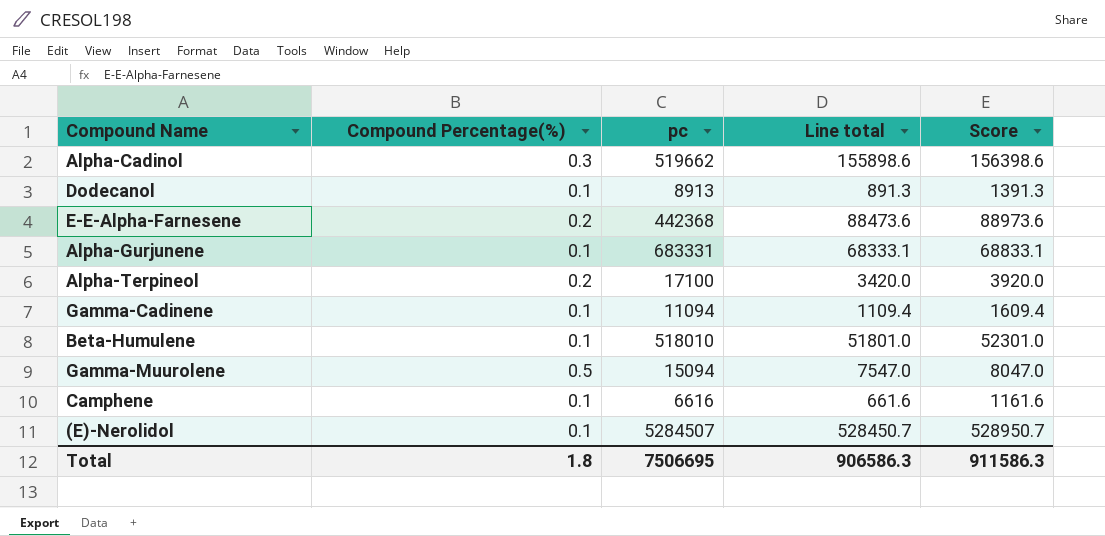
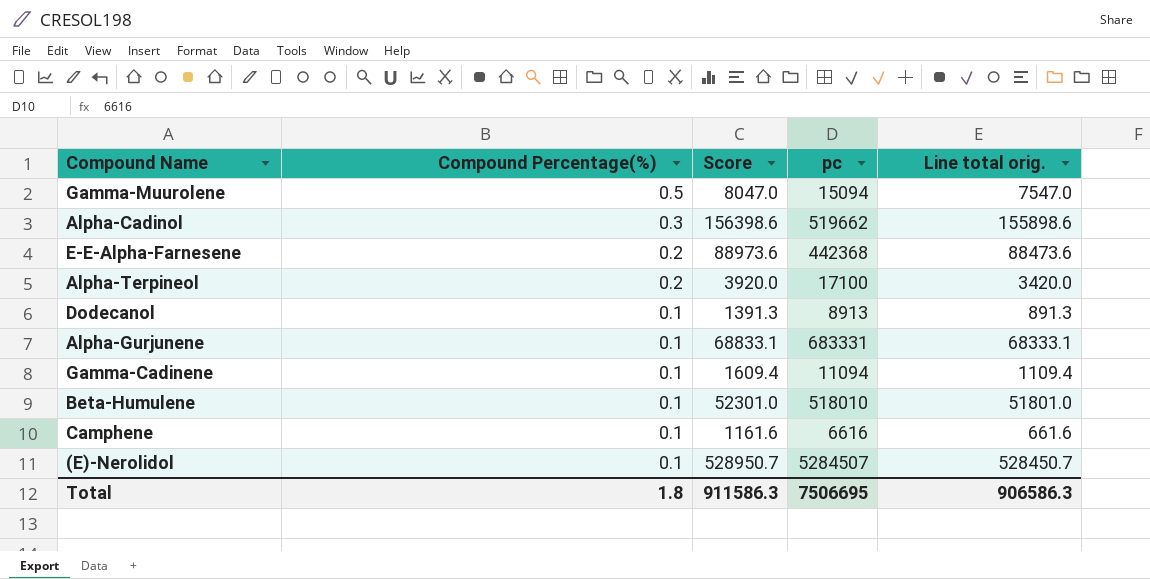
row order: none -> Compound Percentage(%) descending
column Score | position: 5 -> 3
column name: Line total -> Line total orig.

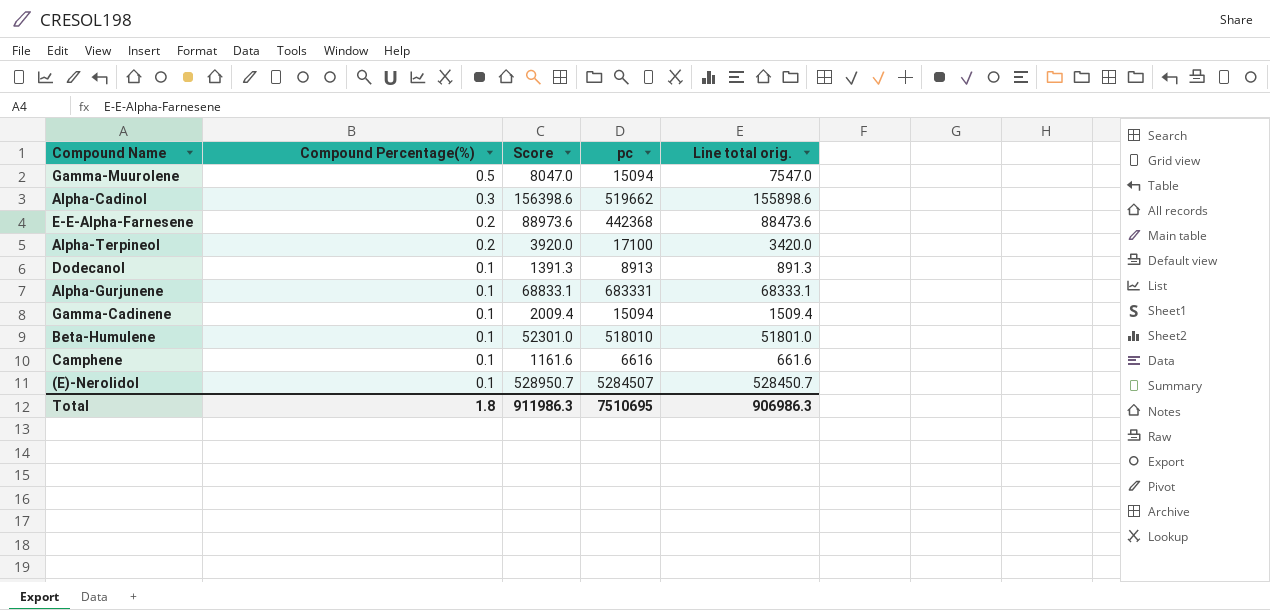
Gamma-Cadinene | Score: 1609.4 -> 2009.4
Gamma-Cadinene | pc: 11094 -> 15094
Gamma-Cadinene | Line total orig.: 1109.4 -> 1509.4
Total | Score: 911586.3 -> 911986.3
Total | pc: 7506695 -> 7510695
Total | Line total orig.: 906586.3 -> 906986.3

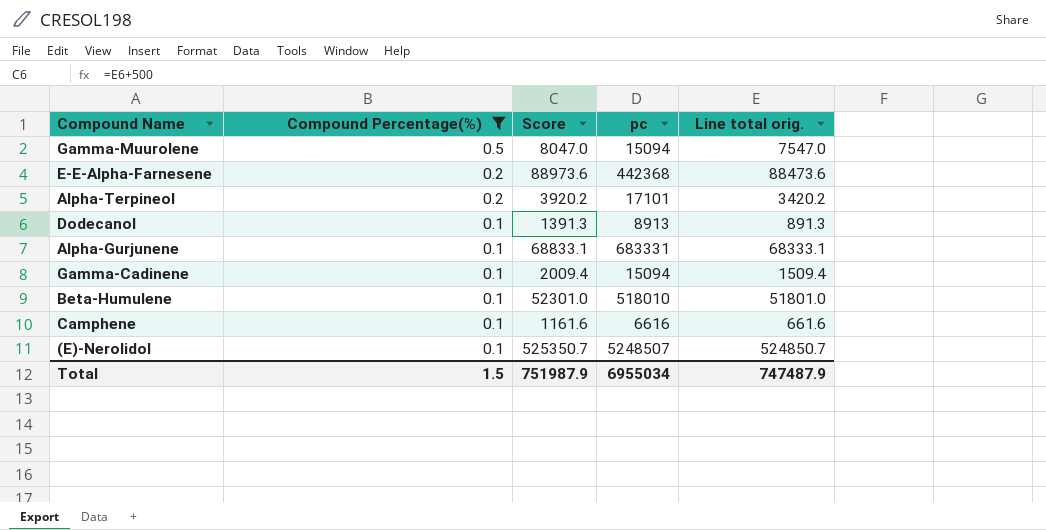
filter: none -> Compound Percentage(%) != 0.3
Alpha-Terpineol | Score: 3920.0 -> 3920.2
Alpha-Terpineol | pc: 17100 -> 17101
Alpha-Terpineol | Line total orig.: 3420.0 -> 3420.2
(E)-Nerolidol | Score: 528950.7 -> 525350.7
(E)-Nerolidol | pc: 5284507 -> 5248507
(E)-Nerolidol | Line total orig.: 528450.7 -> 524850.7
Total | Compound Percentage(%): 1.8 -> 1.5
Total | Score: 911986.3 -> 751987.9
Total | pc: 7510695 -> 6955034
Total | Line total orig.: 906986.3 -> 747487.9

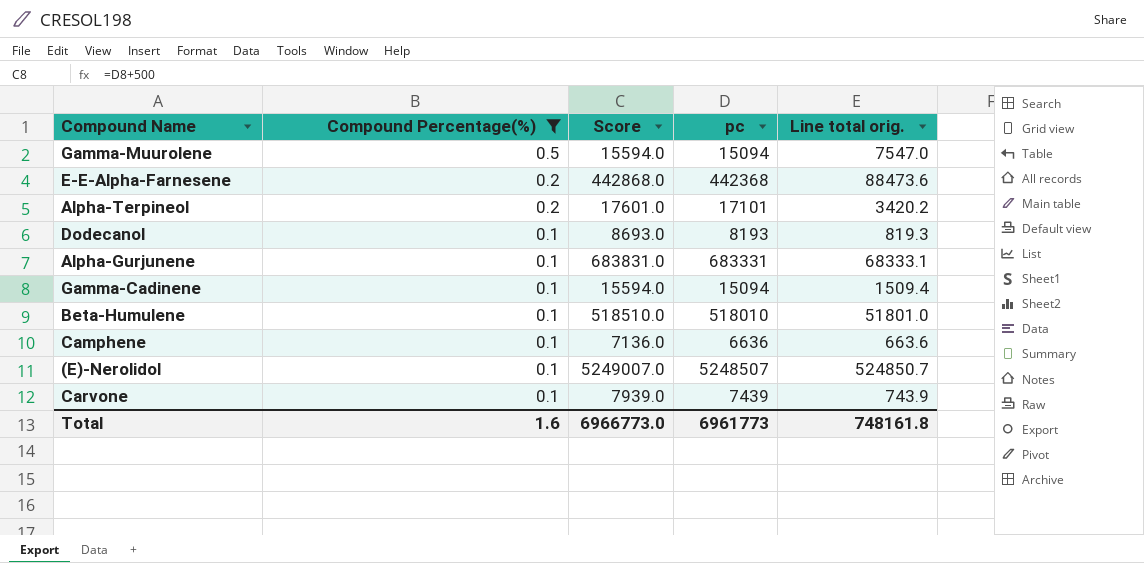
column Score | formula: [Line total orig.] + 500 -> [pc] + 500
Dodecanol | pc: 8913 -> 8193
Dodecanol | Line total orig.: 891.3 -> 819.3
Camphene | pc: 6616 -> 6636
Camphene | Line total orig.: 661.6 -> 663.6
row Carvone: none -> 0.1 | 7939.0 | 7439 | 743.9
Total | Compound Percentage(%): 1.5 -> 1.6
Total | Score: 751987.9 -> 6966773.0
Total | pc: 6955034 -> 6961773
Total | Line total orig.: 747487.9 -> 748161.8

